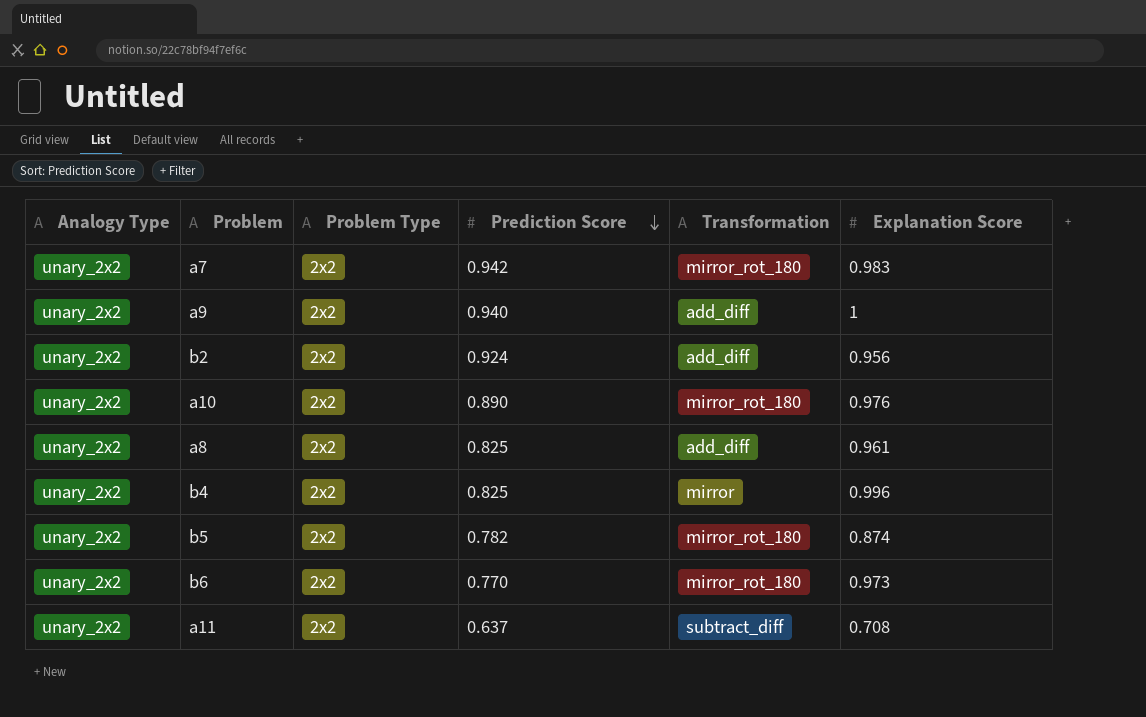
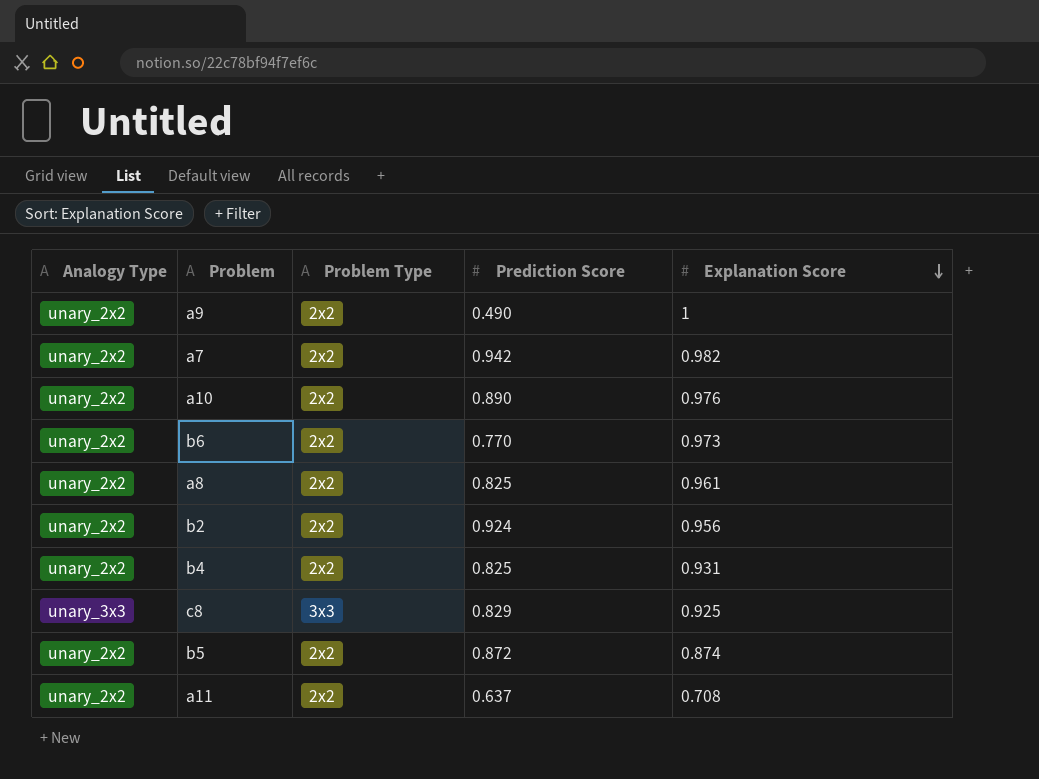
row order: Prediction Score descending -> Explanation Score descending
column Transformation | position: 5 -> none
a9 | Prediction Score: 0.940 -> 0.490
a7 | Explanation Score: 0.983 -> 0.982
b4 | Explanation Score: 0.996 -> 0.931
row c8: none -> unary_3x3 | 3x3 | 0.829 | 0.925
b5 | Prediction Score: 0.782 -> 0.872

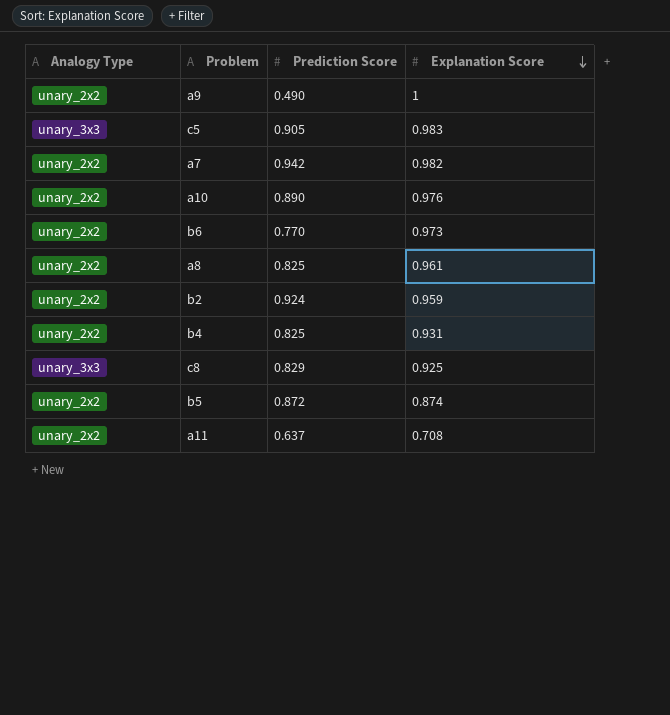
column Problem Type | position: 3 -> none
row c5: none -> unary_3x3 | 0.905 | 0.983
b2 | Explanation Score: 0.956 -> 0.959

